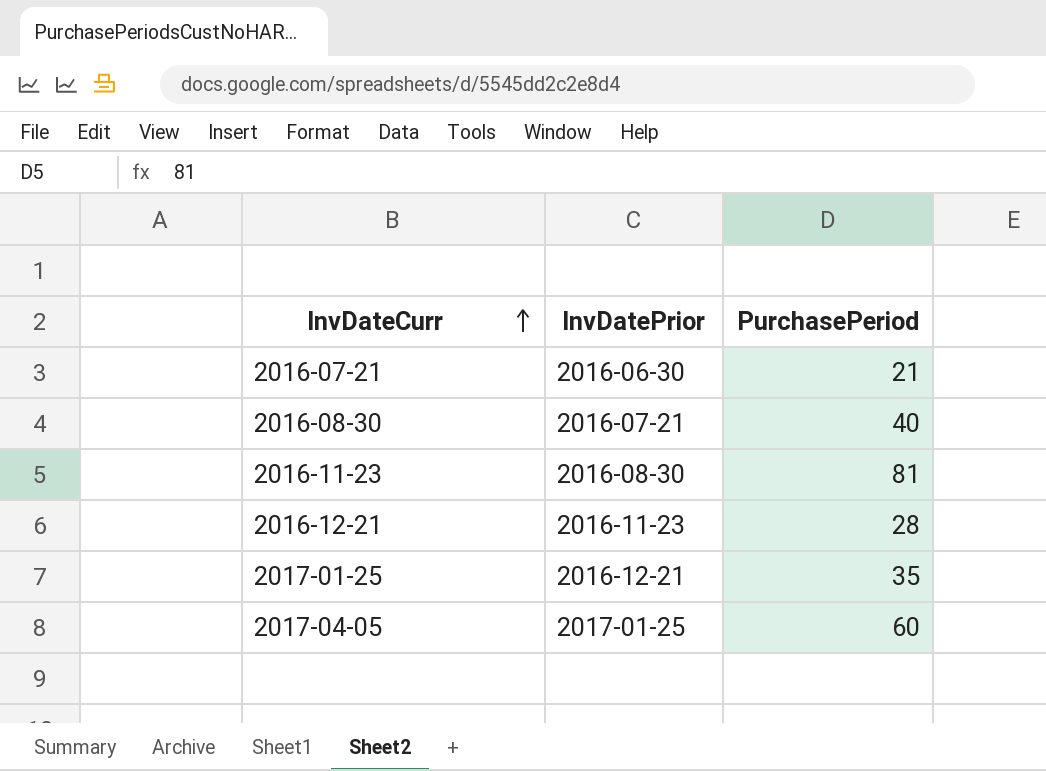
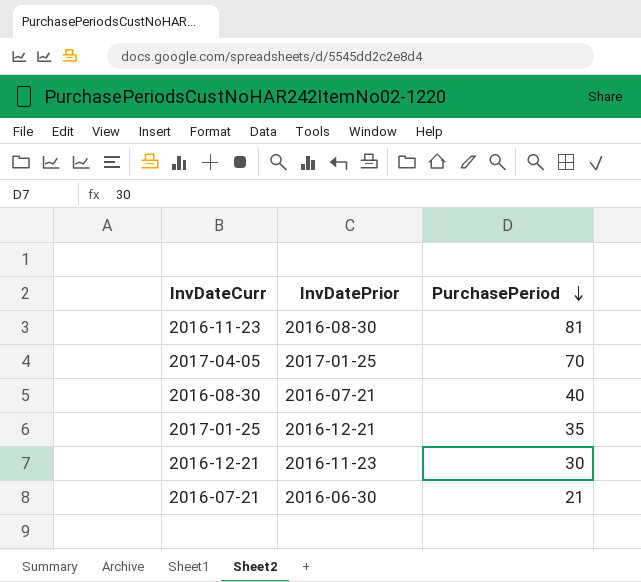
row order: InvDateCurr ascending -> PurchasePeriod descending
2017-04-05 | PurchasePeriod: 60 -> 70
2016-12-21 | PurchasePeriod: 28 -> 30

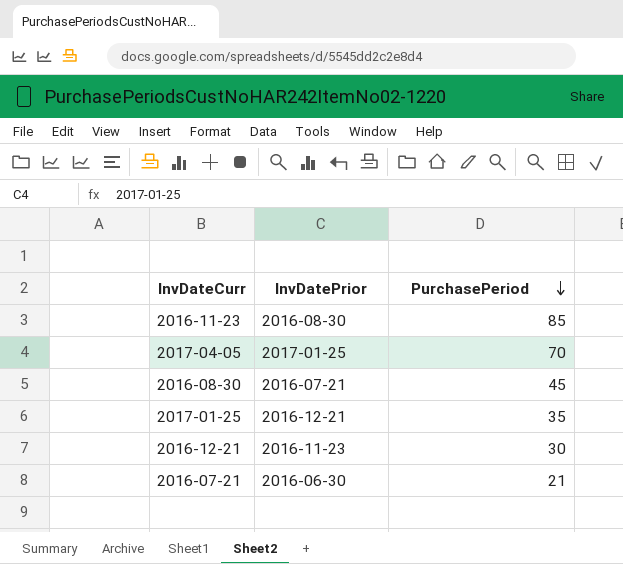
2016-11-23 | PurchasePeriod: 81 -> 85
2016-08-30 | PurchasePeriod: 40 -> 45

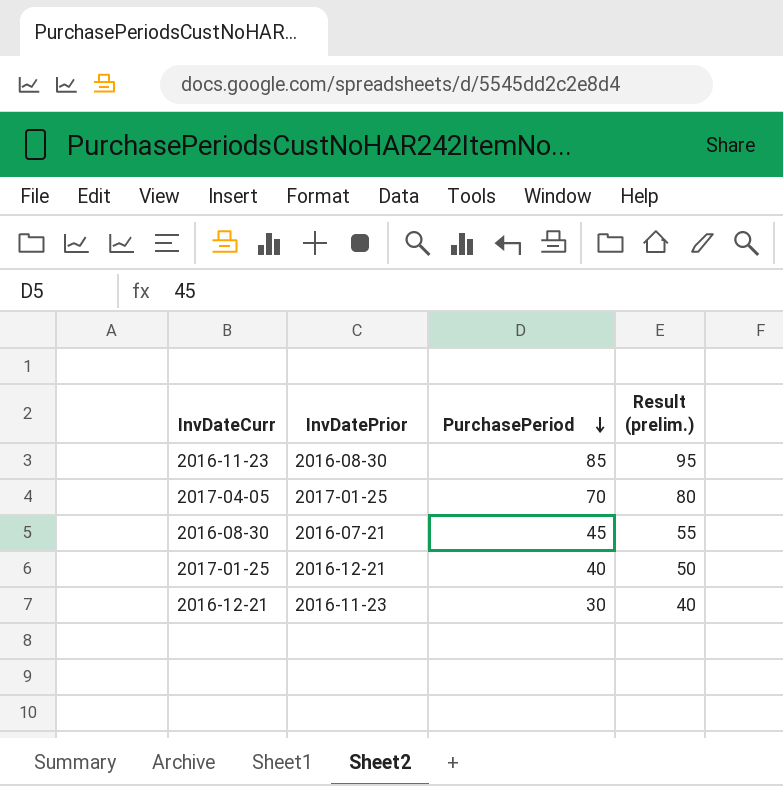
column Result (prelim.) | formula: none -> [PurchasePeriod] + 10
row 2016-07-21: 2016-06-30 | 21 -> none
2017-01-25 | PurchasePeriod: 35 -> 40

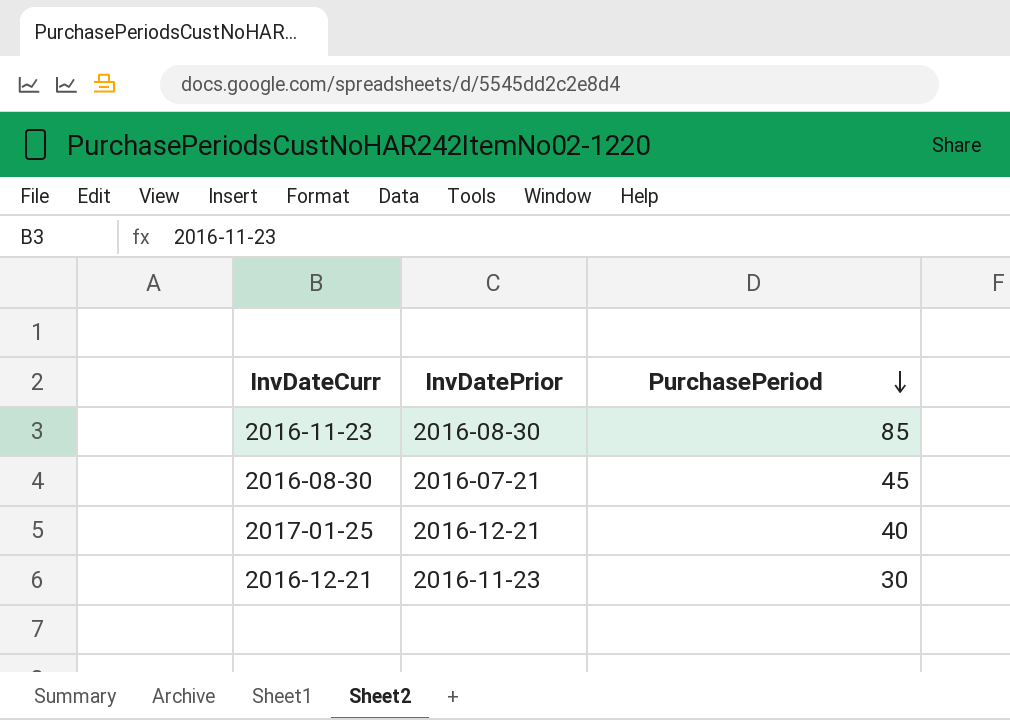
column Result (prelim.) | formula: [PurchasePeriod] + 10 -> none
row 2017-04-05: 2017-01-25 | 70 | 80 -> none

